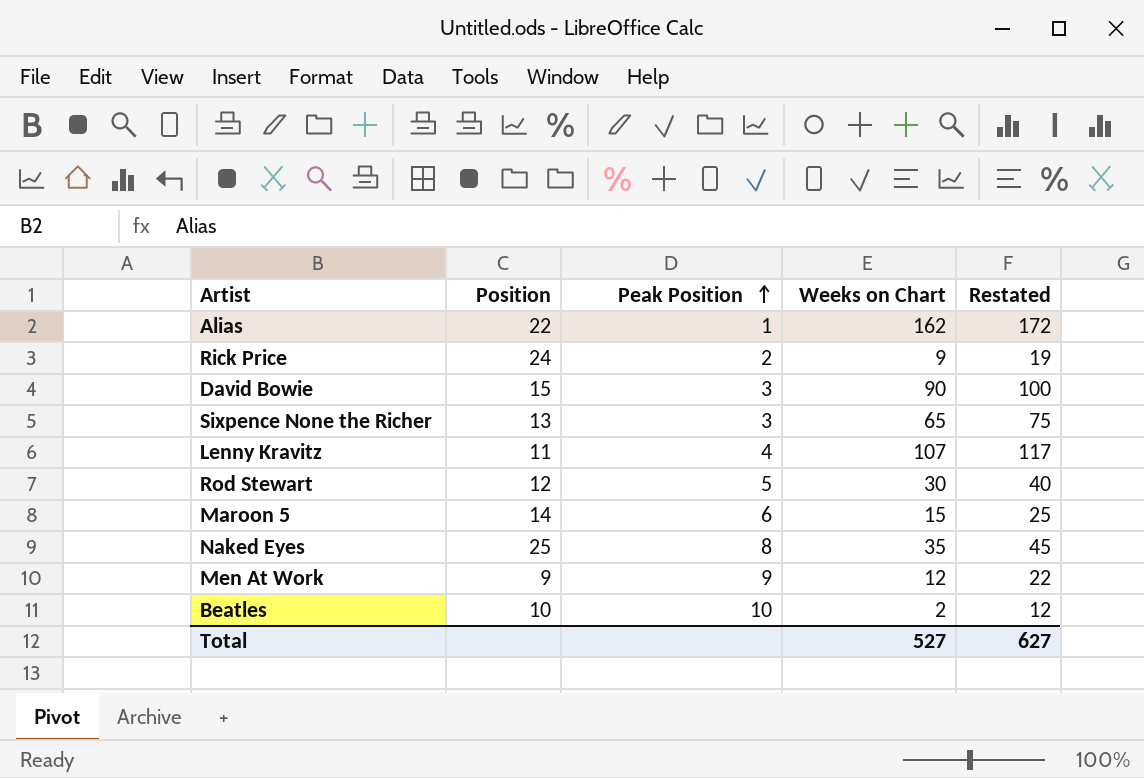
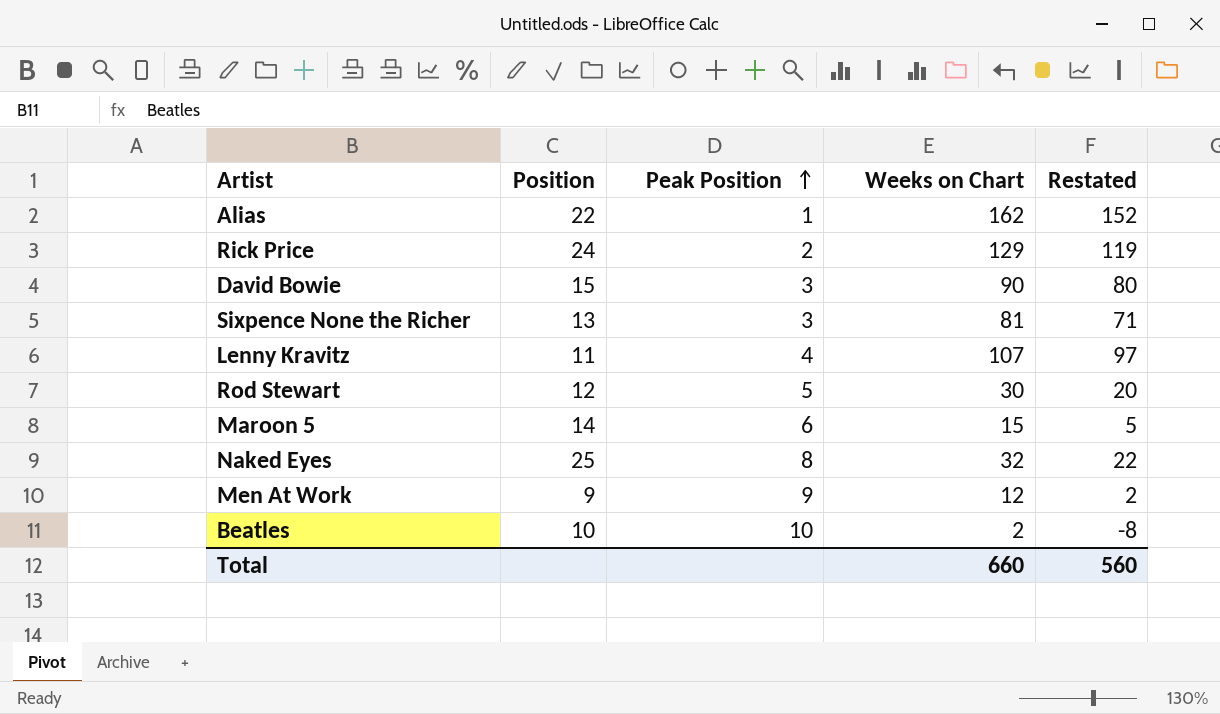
column Restated | formula: [Weeks on Chart] + 10 -> [Weeks on Chart] - 10
Rick Price | Weeks on Chart: 9 -> 129
Sixpence None the Richer | Weeks on Chart: 65 -> 81
Naked Eyes | Weeks on Chart: 35 -> 32
Total | Weeks on Chart: 527 -> 660
Total | Restated: 627 -> 560

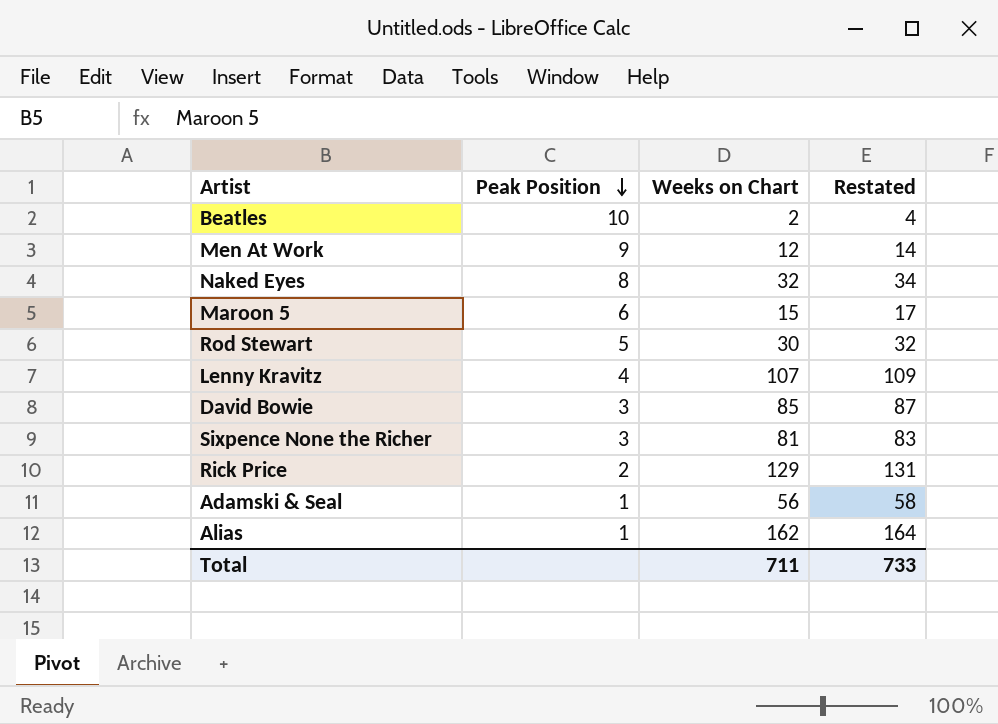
row order: Peak Position ascending -> Peak Position descending
column Position | position: 2 -> none
column Restated | formula: [Weeks on Chart] - 10 -> [Weeks on Chart] + 2
David Bowie | Weeks on Chart: 90 -> 85
row Adamski & Seal: none -> 1 | 56 | 58
Total | Weeks on Chart: 660 -> 711
Total | Restated: 560 -> 733

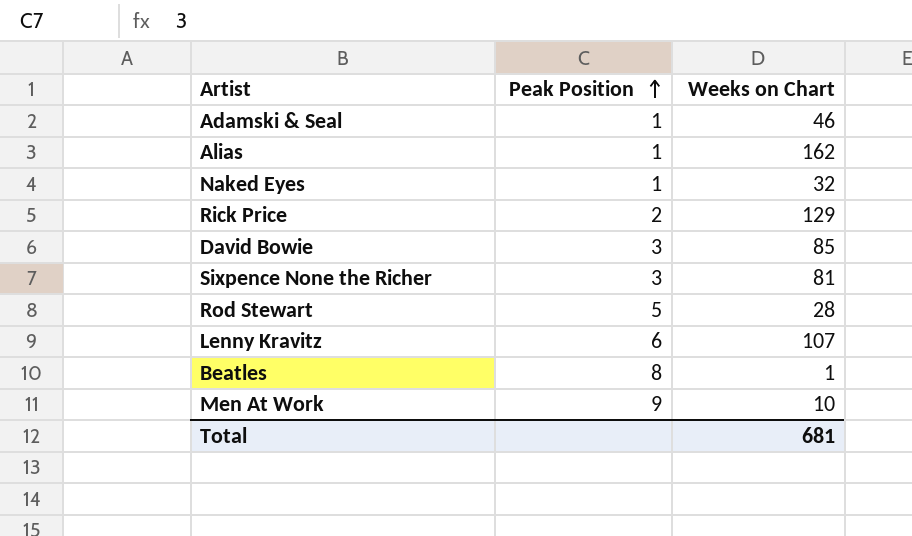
row order: Peak Position descending -> Peak Position ascending
column Restated | formula: [Weeks on Chart] + 2 -> none
row Maroon 5: 6 | 15 | 17 -> none
Adamski & Seal | Weeks on Chart: 56 -> 46
Naked Eyes | Peak Position: 8 -> 1
Rod Stewart | Weeks on Chart: 30 -> 28
Lenny Kravitz | Peak Position: 4 -> 6
Beatles | Peak Position: 10 -> 8
Beatles | Weeks on Chart: 2 -> 1
Men At Work | Weeks on Chart: 12 -> 10
Total | Weeks on Chart: 711 -> 681

